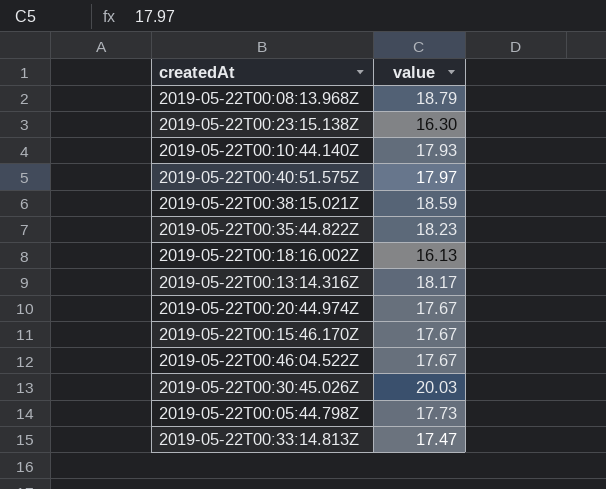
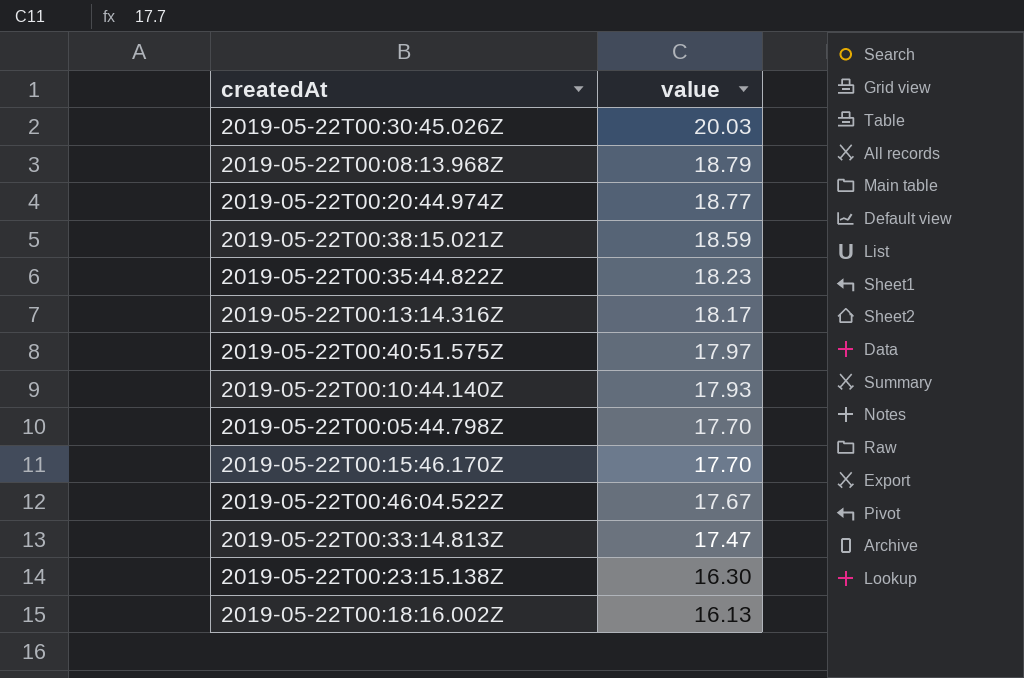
row order: none -> value descending
2019-05-22T00:20:44.974Z | value: 17.67 -> 18.77
2019-05-22T00:05:44.798Z | value: 17.73 -> 17.70
2019-05-22T00:15:46.170Z | value: 17.67 -> 17.70

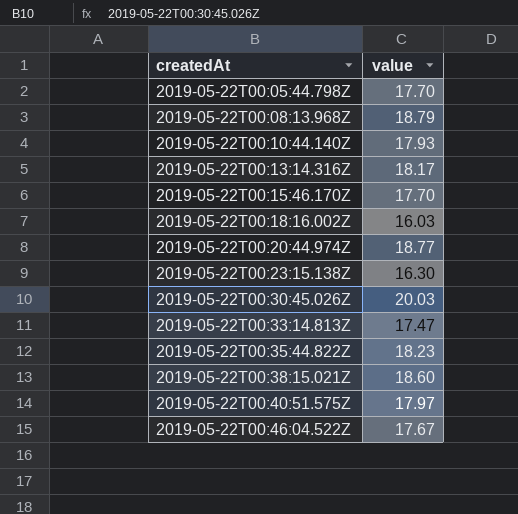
row order: value descending -> createdAt ascending
2019-05-22T00:18:16.002Z | value: 16.13 -> 16.03
2019-05-22T00:38:15.021Z | value: 18.59 -> 18.60

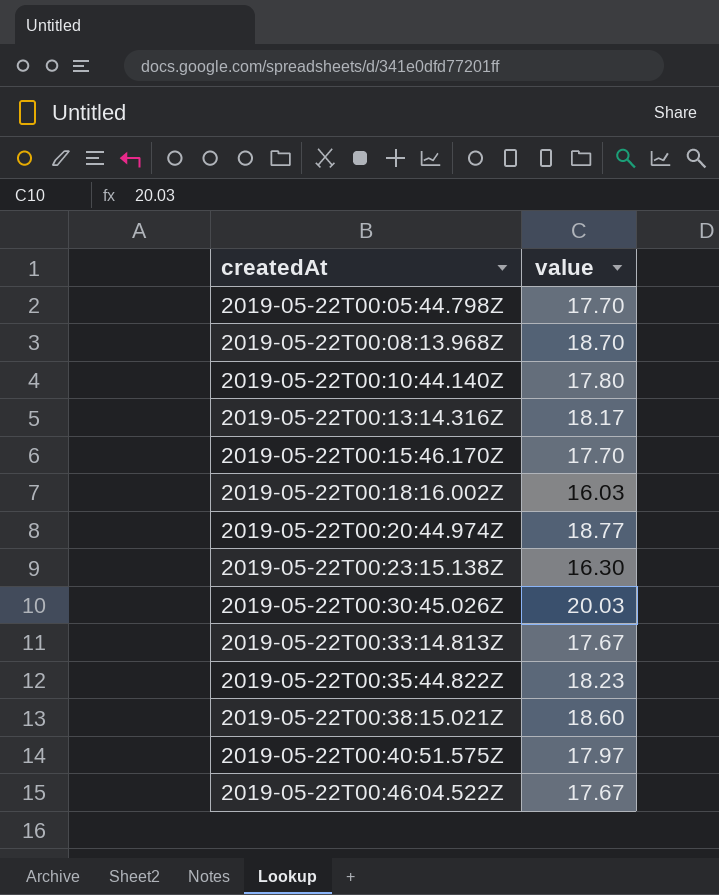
2019-05-22T00:08:13.968Z | value: 18.79 -> 18.70
2019-05-22T00:10:44.140Z | value: 17.93 -> 17.80
2019-05-22T00:33:14.813Z | value: 17.47 -> 17.67

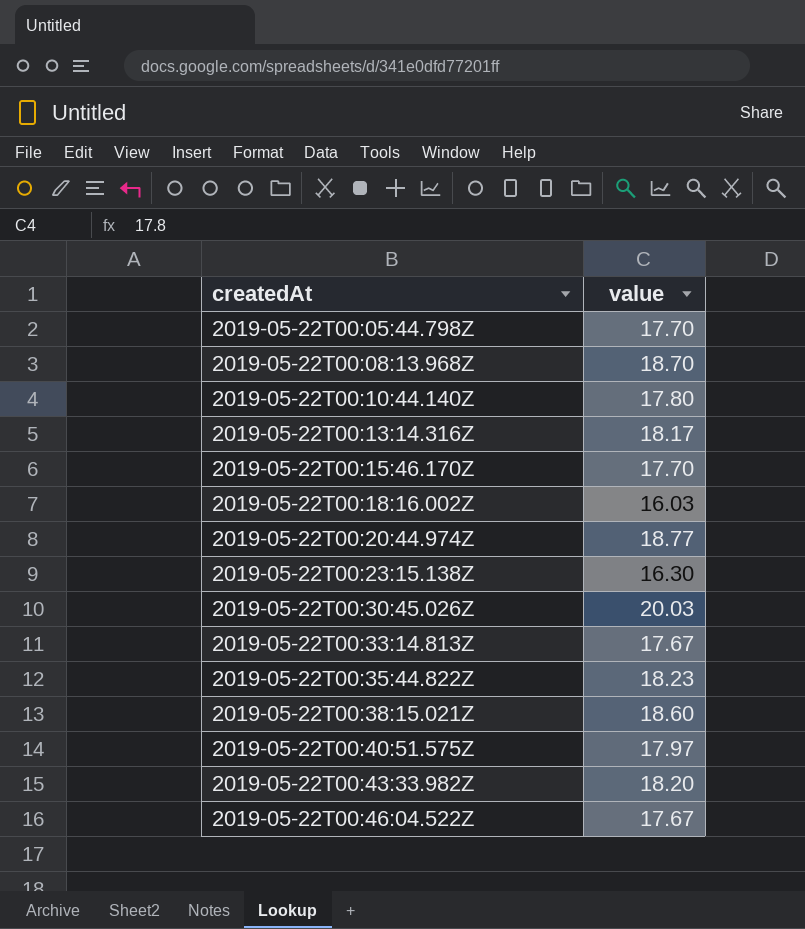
row 2019-05-22T00:43:33.982Z: none -> 18.20

